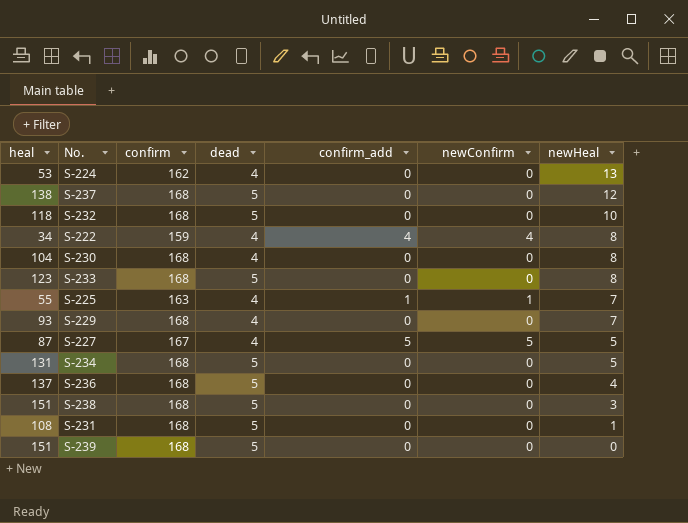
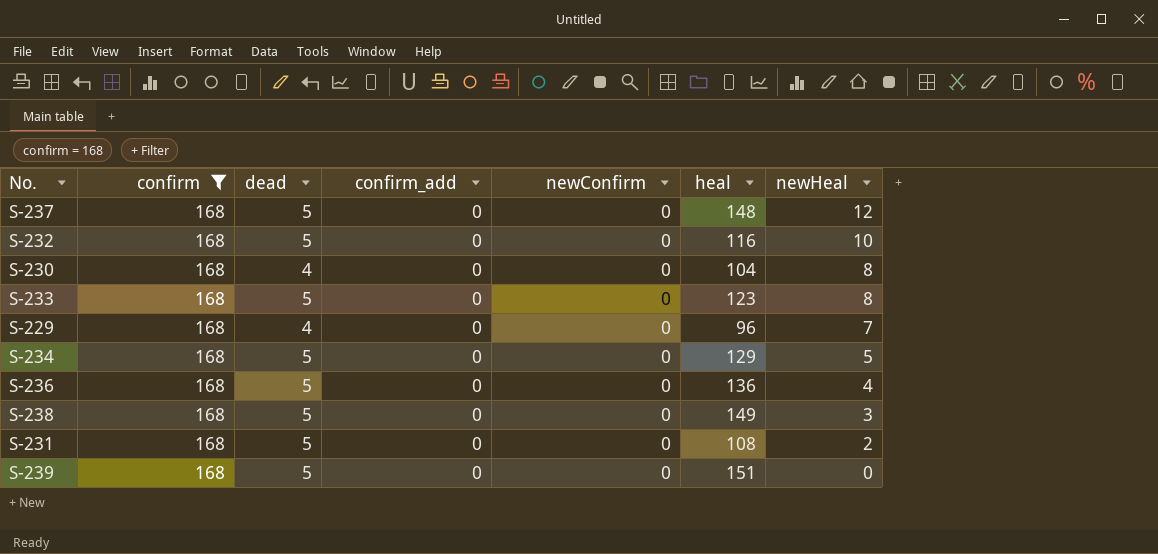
filter: none -> confirm = 168
column heal | position: 1 -> 6
S-237 | heal: 138 -> 148
S-232 | heal: 118 -> 116
S-229 | heal: 93 -> 96
S-234 | heal: 131 -> 129
S-236 | heal: 137 -> 136
S-238 | heal: 151 -> 149
S-231 | newHeal: 1 -> 2

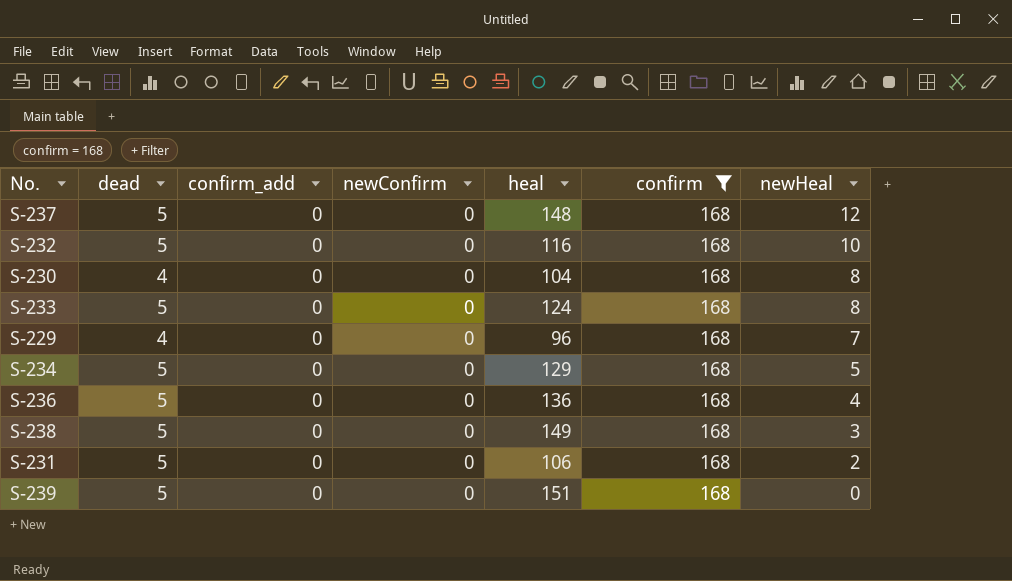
column confirm | position: 2 -> 6
S-233 | heal: 123 -> 124
S-231 | heal: 108 -> 106

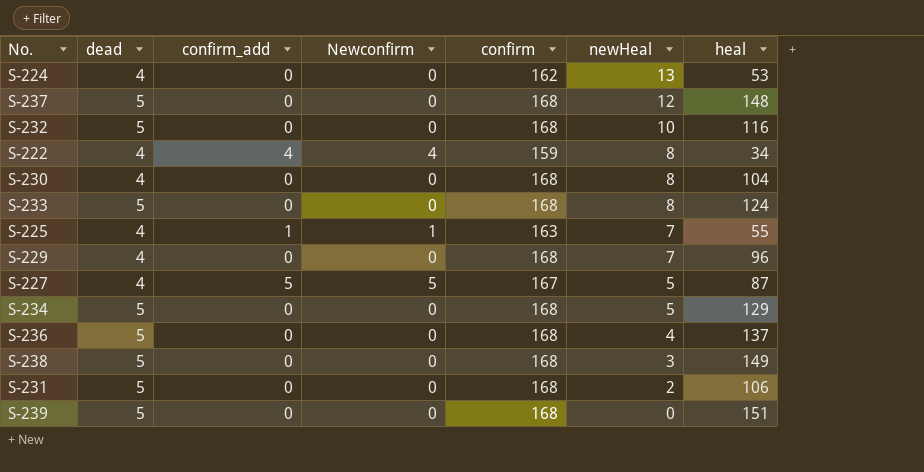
filter: confirm = 168 -> none
column name: newConfirm -> Newconfirm
column heal | position: 5 -> 7
S-236 | heal: 136 -> 137

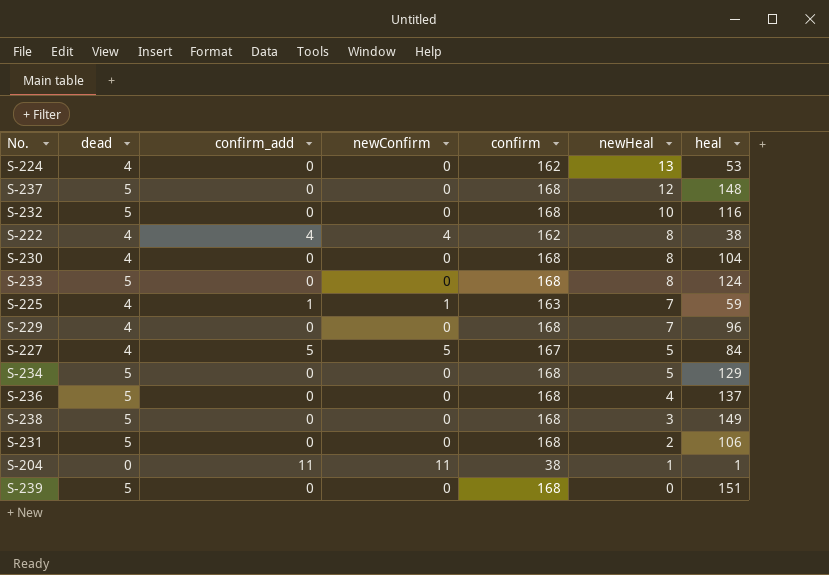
column name: Newconfirm -> newConfirm
S-222 | confirm: 159 -> 162
S-222 | heal: 34 -> 38
S-225 | heal: 55 -> 59
S-227 | heal: 87 -> 84
row S-204: none -> 0 | 11 | 11 | 38 | 1 | 1

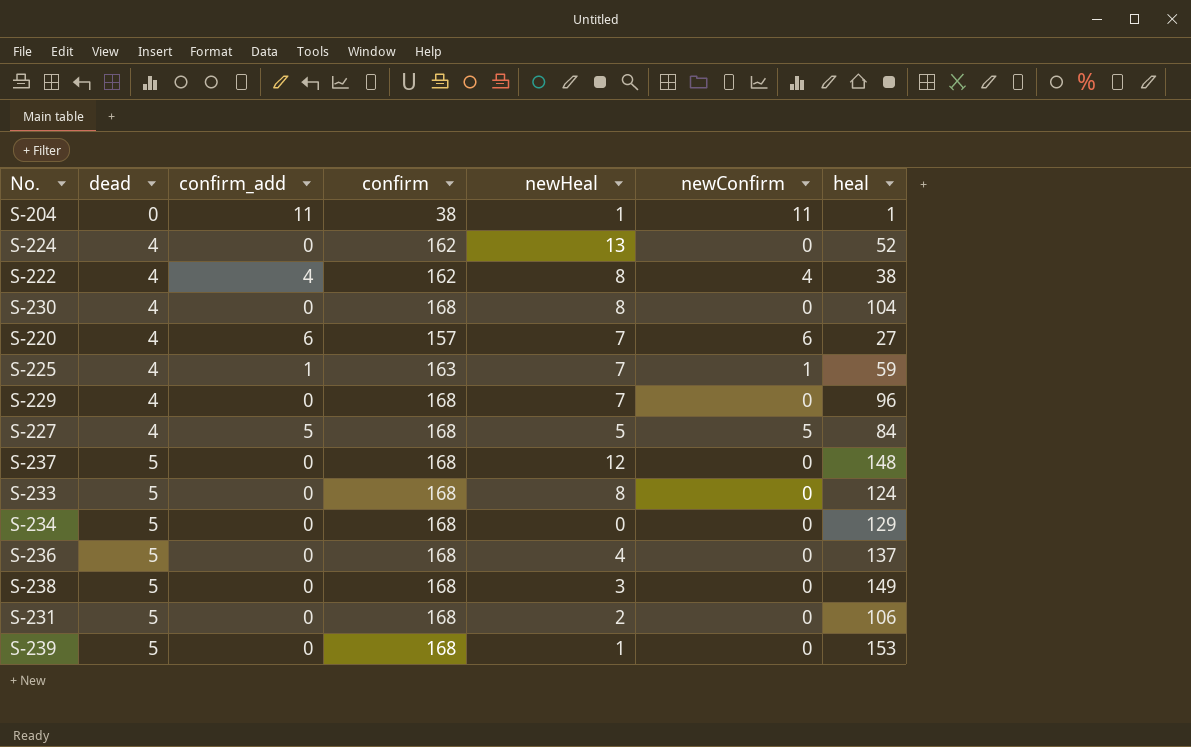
row order: newHeal descending -> dead ascending
column newConfirm | position: 4 -> 6
row S-232: 5 | 0 | 0 | 168 | 10 | 116 -> none
S-224 | heal: 53 -> 52
row S-220: none -> 4 | 6 | 157 | 7 | 6 | 27
S-227 | confirm: 167 -> 168
S-234 | newHeal: 5 -> 0
S-239 | newHeal: 0 -> 1
S-239 | heal: 151 -> 153

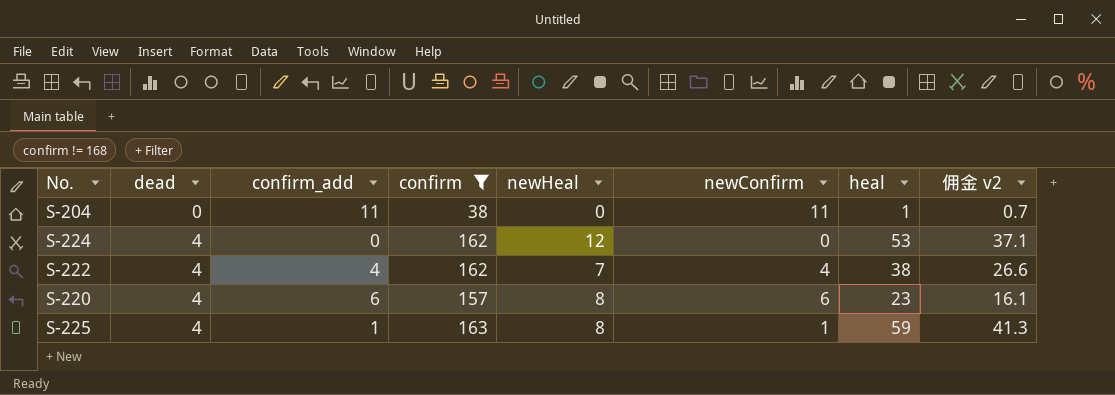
filter: none -> confirm != 168
column 佣金 v2 | formula: none -> [heal] * 0.7
S-204 | newHeal: 1 -> 0
S-224 | newHeal: 13 -> 12
S-224 | heal: 52 -> 53
S-222 | newHeal: 8 -> 7
S-220 | newHeal: 7 -> 8
S-220 | heal: 27 -> 23
S-225 | newHeal: 7 -> 8

